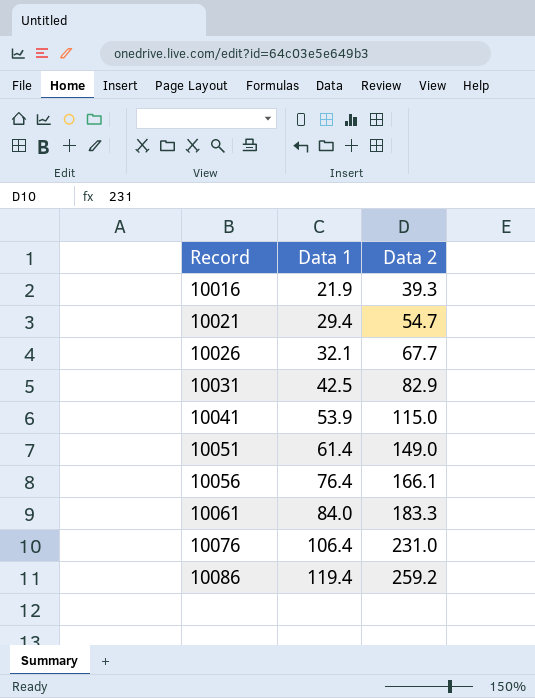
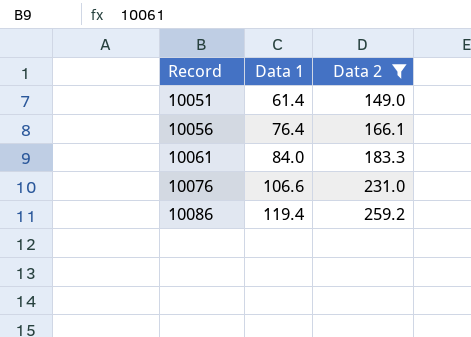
filter: none -> Data 2 >= 149.0
10076 | Data 1: 106.4 -> 106.6

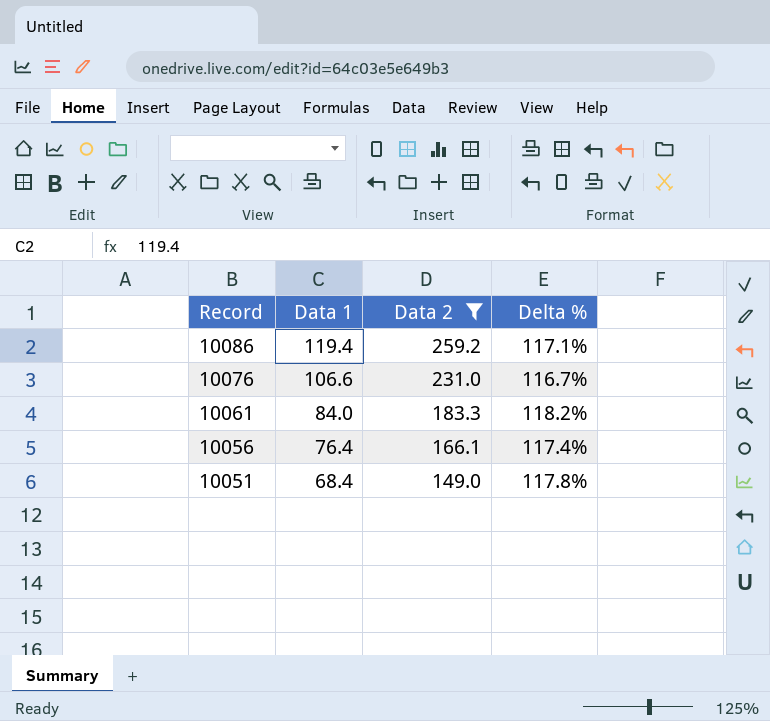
row order: Record ascending -> Record descending
column Delta % | formula: none -> ([Data 2] - [Data 1]) / [Data 1]
10051 | Data 1: 61.4 -> 68.4

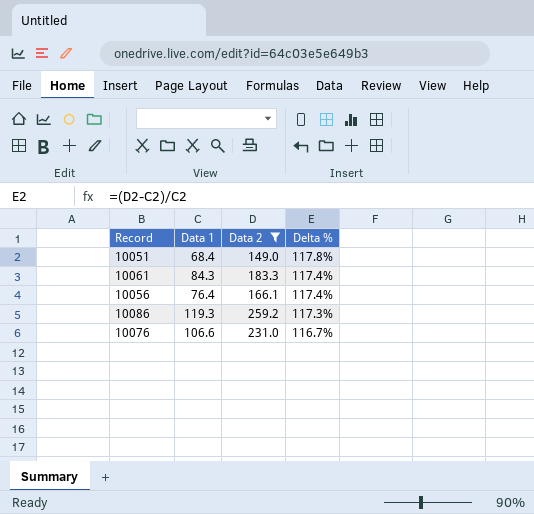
row order: Record descending -> Delta % descending
10061 | Data 1: 84.0 -> 84.3
10061 | Delta %: 118.2% -> 117.4%
10086 | Data 1: 119.4 -> 119.3
10086 | Delta %: 117.1% -> 117.3%

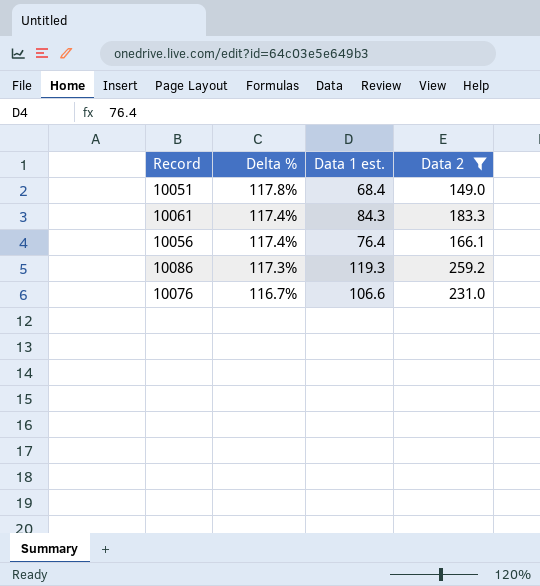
column Delta % | position: 4 -> 2
column name: Data 1 -> Data 1 est.

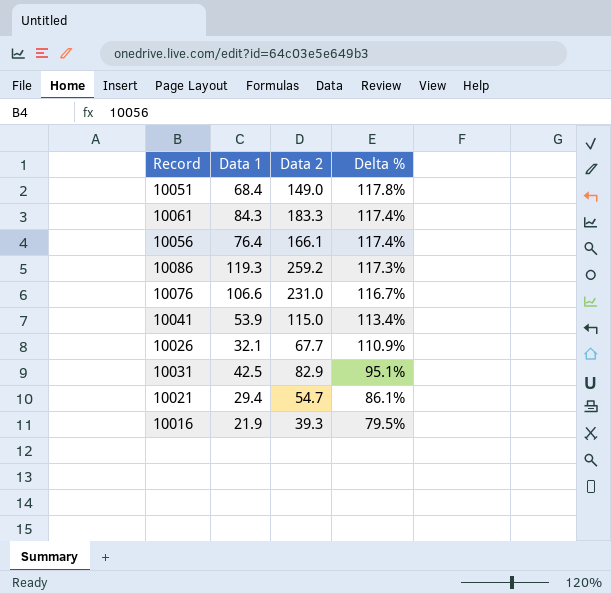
filter: Data 2 >= 149.0 -> none
column name: Data 1 est. -> Data 1
column Delta % | position: 2 -> 4

